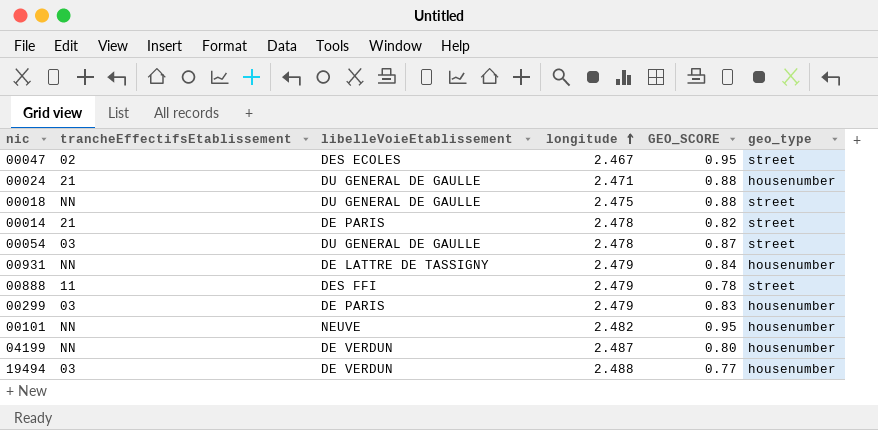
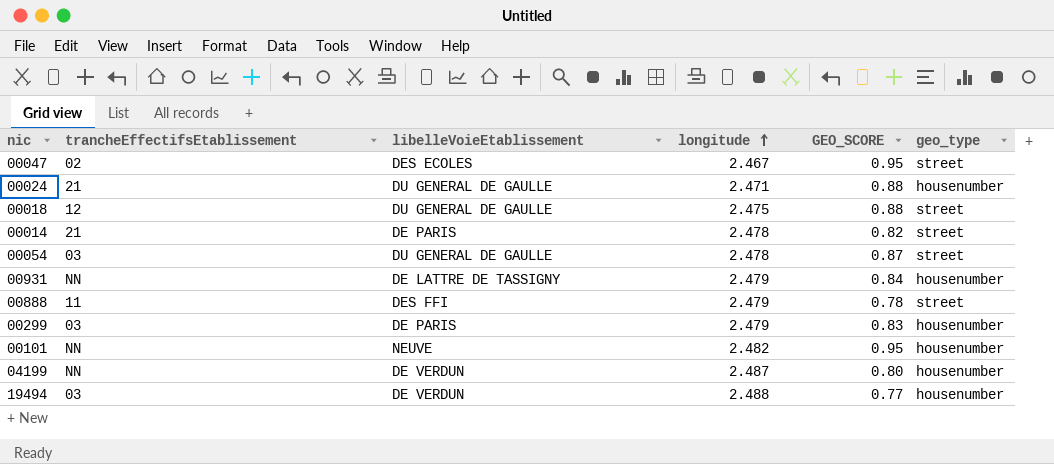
00018 | trancheEffectifsEtablissement: NN -> 12

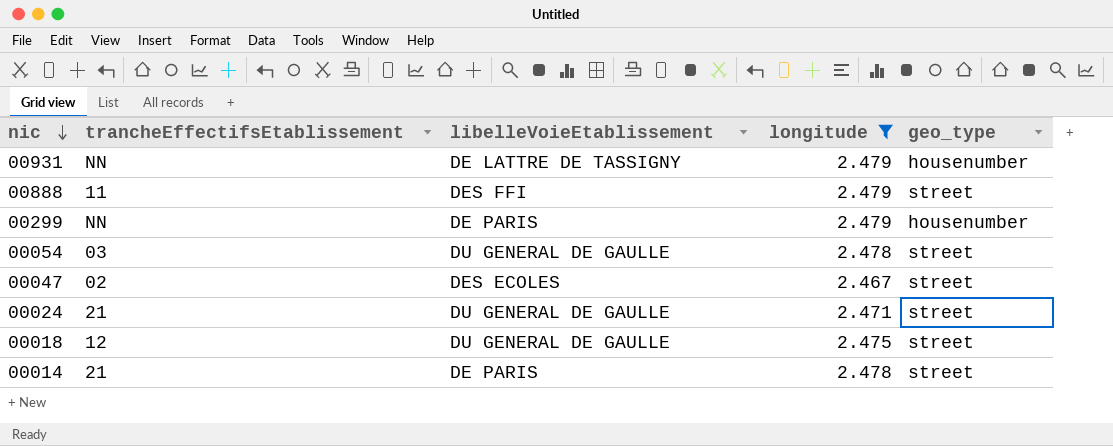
filter: none -> longitude <= 2.479
row order: longitude ascending -> nic descending
column GEO_SCORE | position: 5 -> none
00299 | trancheEffectifsEtablissement: 03 -> NN
00024 | geo_type: housenumber -> street

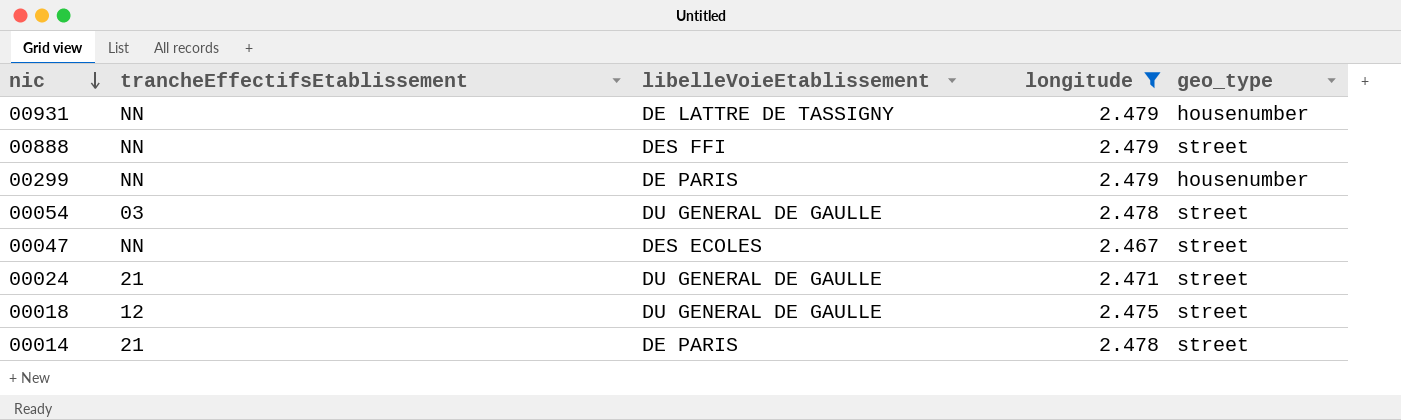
00888 | trancheEffectifsEtablissement: 11 -> NN
00047 | trancheEffectifsEtablissement: 02 -> NN

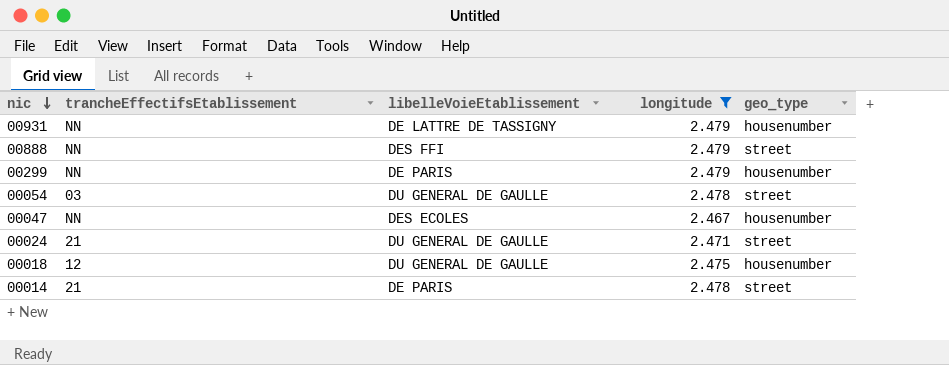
00047 | geo_type: street -> housenumber
00018 | geo_type: street -> housenumber

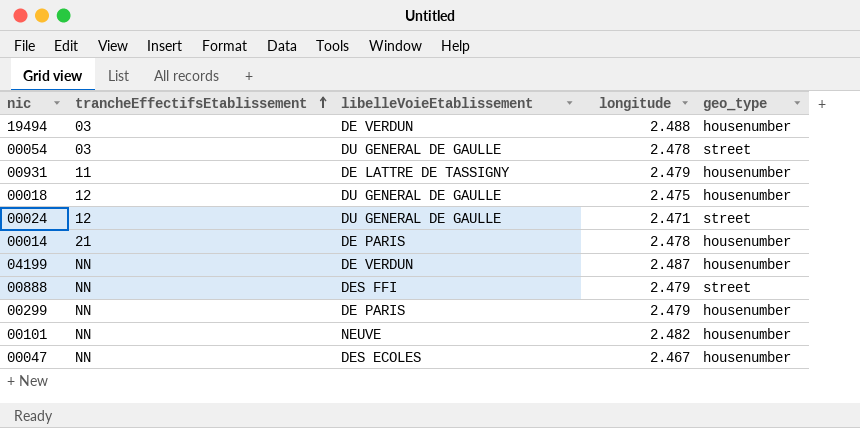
filter: longitude <= 2.479 -> none
row order: nic descending -> trancheEffectifsEtablissement ascending
00931 | trancheEffectifsEtablissement: NN -> 11
00024 | trancheEffectifsEtablissement: 21 -> 12
00014 | geo_type: street -> housenumber

